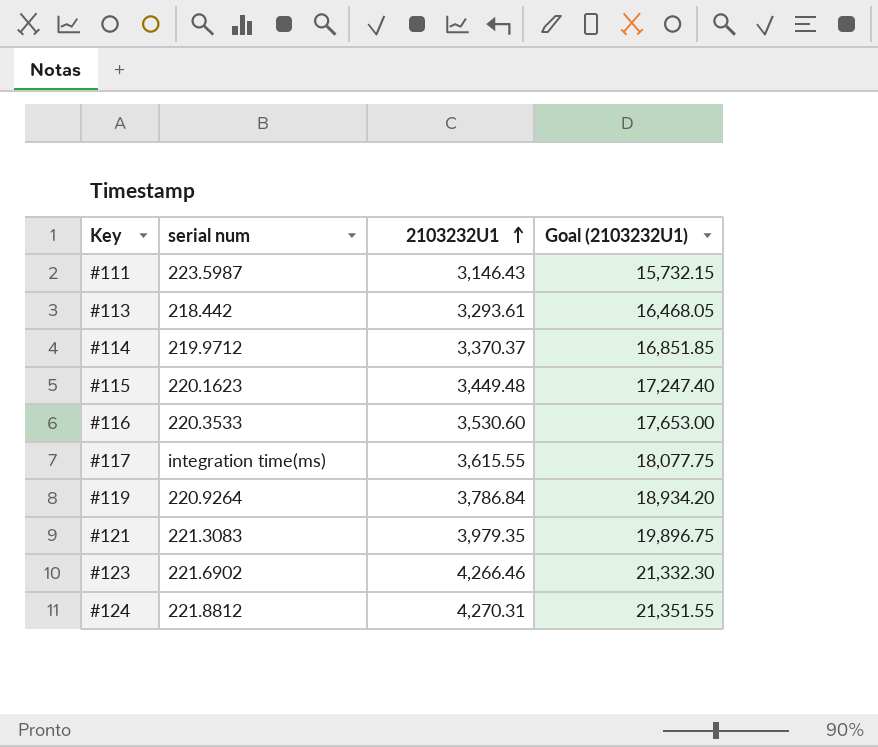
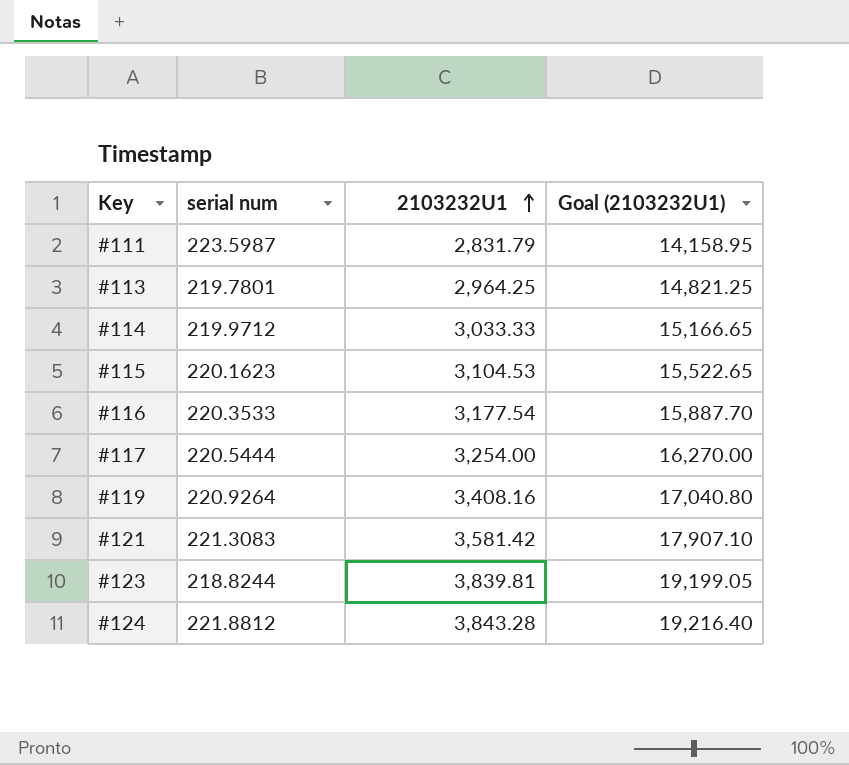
#111 | 2103232U1: 3,146.43 -> 2,831.79
#111 | Goal (2103232U1): 15,732.15 -> 14,158.95
#113 | serial num: 218.442 -> 219.7801
#113 | 2103232U1: 3,293.61 -> 2,964.25
#113 | Goal (2103232U1): 16,468.05 -> 14,821.25
#114 | 2103232U1: 3,370.37 -> 3,033.33
#114 | Goal (2103232U1): 16,851.85 -> 15,166.65
#115 | 2103232U1: 3,449.48 -> 3,104.53
#115 | Goal (2103232U1): 17,247.40 -> 15,522.65
#116 | 2103232U1: 3,530.60 -> 3,177.54
#116 | Goal (2103232U1): 17,653.00 -> 15,887.70
#117 | serial num: integration time(ms) -> 220.5444
#117 | 2103232U1: 3,615.55 -> 3,254.00
#117 | Goal (2103232U1): 18,077.75 -> 16,270.00
#119 | 2103232U1: 3,786.84 -> 3,408.16
#119 | Goal (2103232U1): 18,934.20 -> 17,040.80
#121 | 2103232U1: 3,979.35 -> 3,581.42
#121 | Goal (2103232U1): 19,896.75 -> 17,907.10
#123 | serial num: 221.6902 -> 218.8244
#123 | 2103232U1: 4,266.46 -> 3,839.81
#123 | Goal (2103232U1): 21,332.30 -> 19,199.05
#124 | 2103232U1: 4,270.31 -> 3,843.28
#124 | Goal (2103232U1): 21,351.55 -> 19,216.40

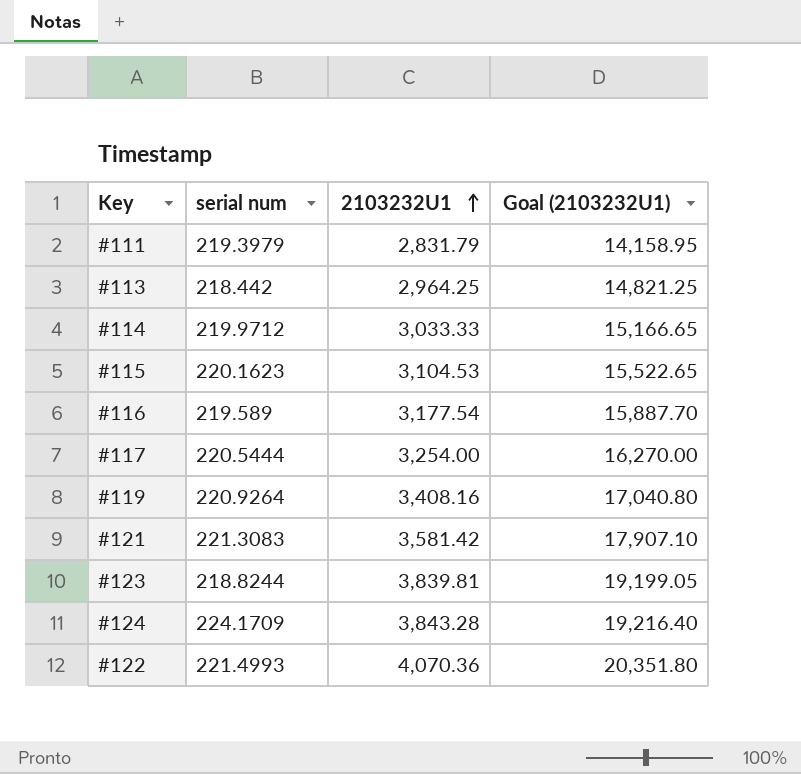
#111 | serial num: 223.5987 -> 219.3979
#113 | serial num: 219.7801 -> 218.442
#116 | serial num: 220.3533 -> 219.589
#124 | serial num: 221.8812 -> 224.1709
row #122: none -> 221.4993 | 4,070.36 | 20,351.80

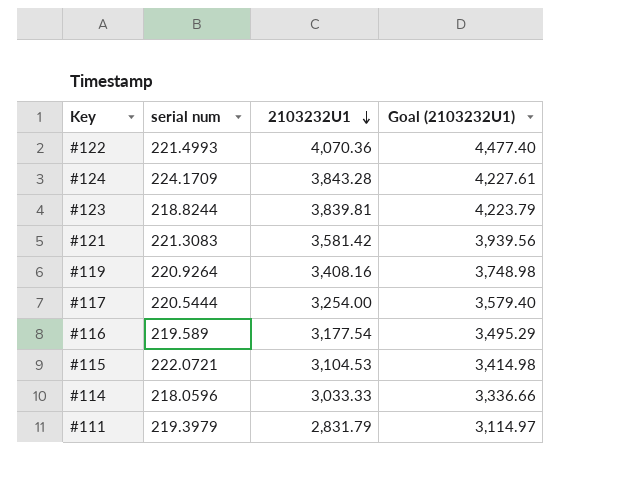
row order: 2103232U1 ascending -> 2103232U1 descending
column Goal (2103232U1) | formula: [2103232U1] * 5 -> [2103232U1] * 1.1
row #113: 218.442 | 2,964.25 | 14,821.25 -> none
#115 | serial num: 220.1623 -> 222.0721
#114 | serial num: 219.9712 -> 218.0596

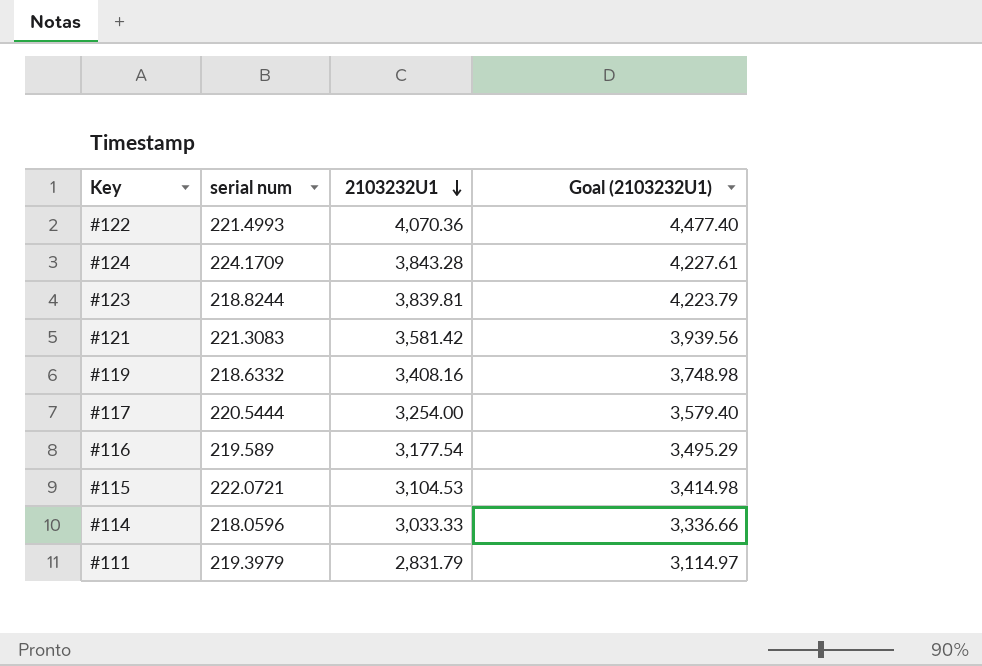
#119 | serial num: 220.9264 -> 218.6332

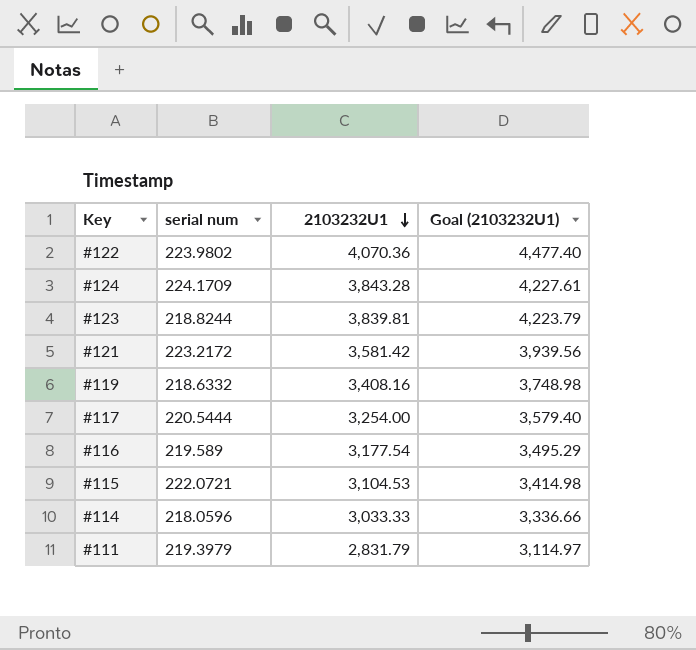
#122 | serial num: 221.4993 -> 223.9802
#121 | serial num: 221.3083 -> 223.2172

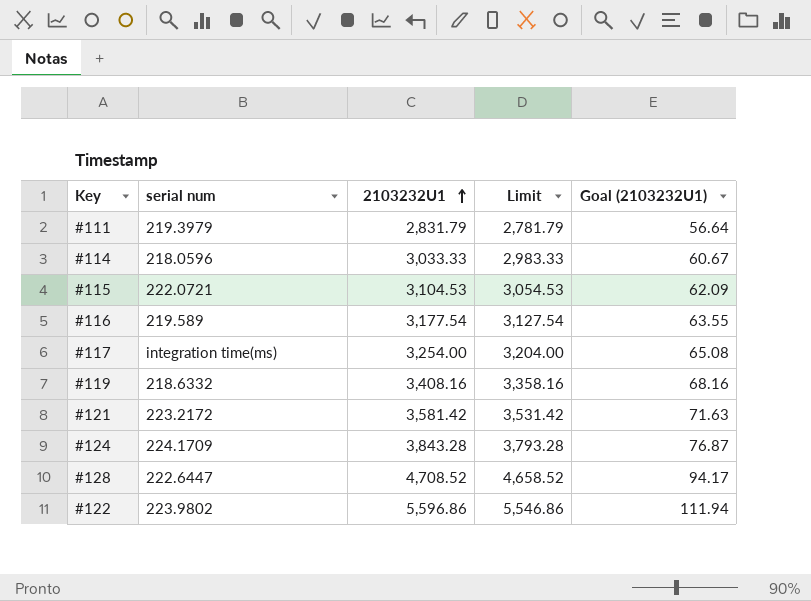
row order: 2103232U1 descending -> 2103232U1 ascending
column Limit | formula: none -> [2103232U1] - 50
column Goal (2103232U1) | formula: [2103232U1] * 1.1 -> [2103232U1] * 0.02
row #123: 218.8244 | 3,839.81 | 4,223.79 -> none
#117 | serial num: 220.5444 -> integration time(ms)
row #128: none -> 222.6447 | 4,708.52 | 4,658.52 | 94.17
#122 | 2103232U1: 4,070.36 -> 5,596.86

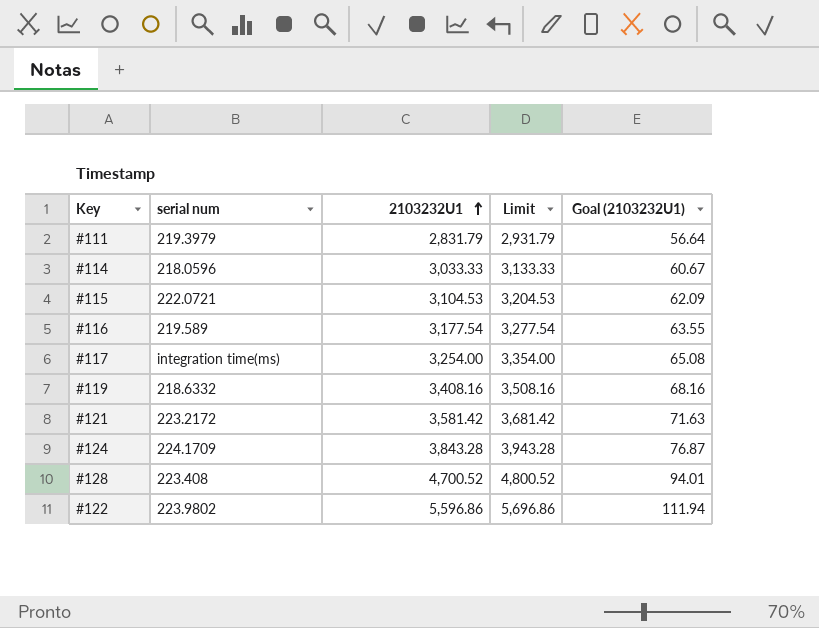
column Limit | formula: [2103232U1] - 50 -> [2103232U1] + 100
#128 | serial num: 222.6447 -> 223.408
#128 | 2103232U1: 4,708.52 -> 4,700.52
#128 | Goal (2103232U1): 94.17 -> 94.01

